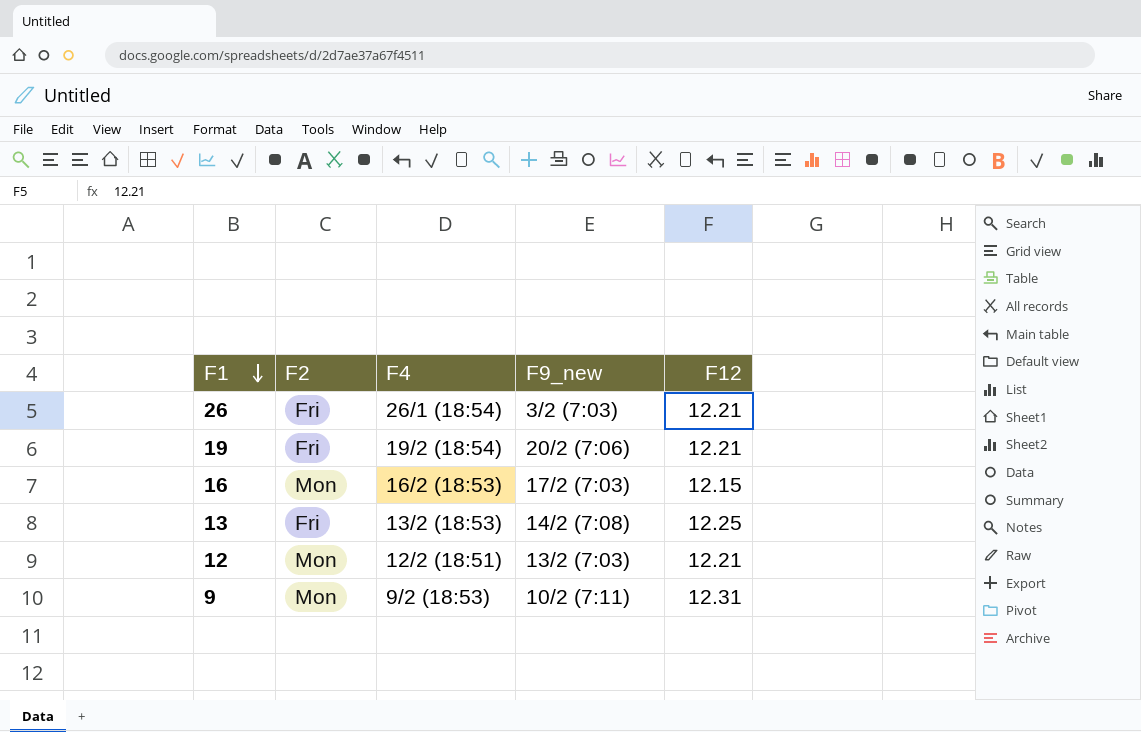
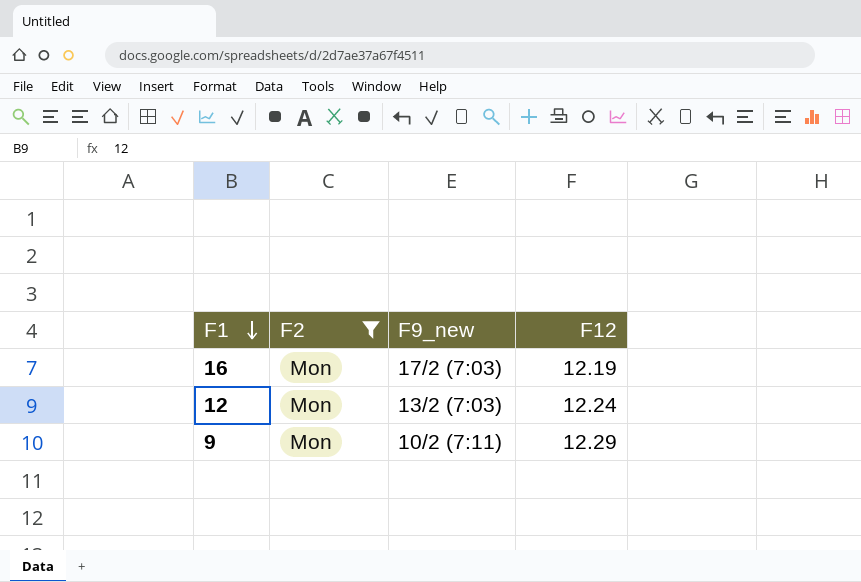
filter: none -> F2 = Mon
column F4 | position: 3 -> none
16 | F12: 12.15 -> 12.19
12 | F12: 12.21 -> 12.24
9 | F12: 12.31 -> 12.29

